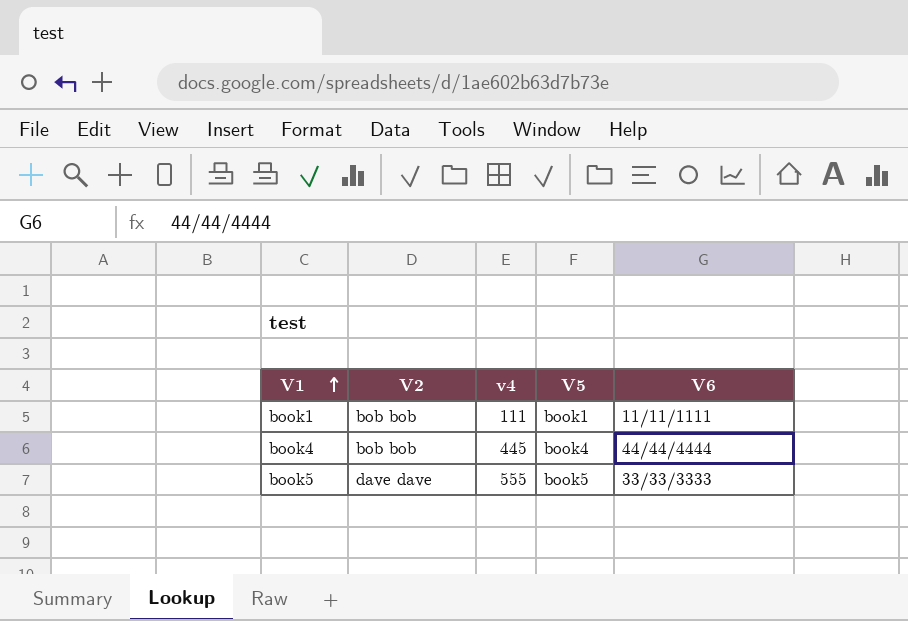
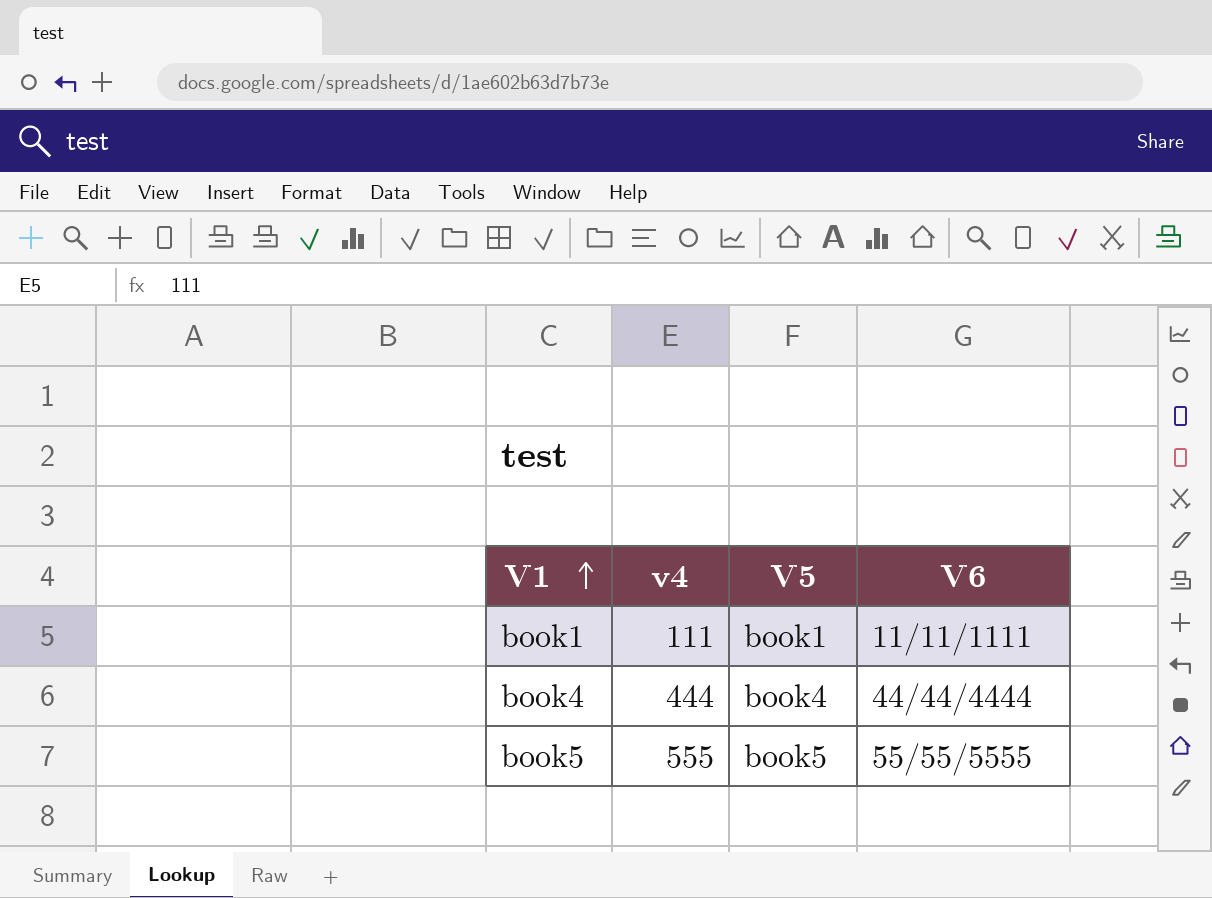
column V2 | position: 2 -> none
book4 | v4: 445 -> 444
book5 | V6: 33/33/3333 -> 55/55/5555

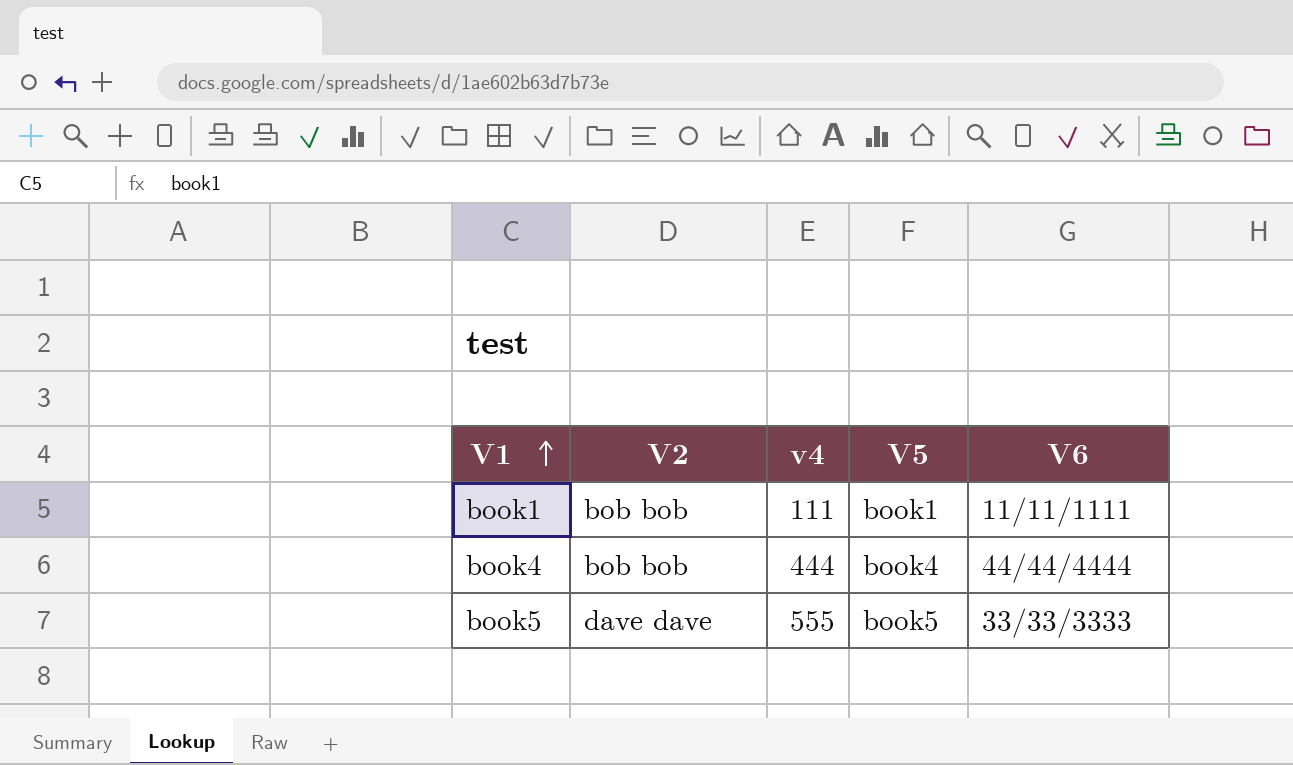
column V2 | position: none -> 2
book5 | V6: 55/55/5555 -> 33/33/3333

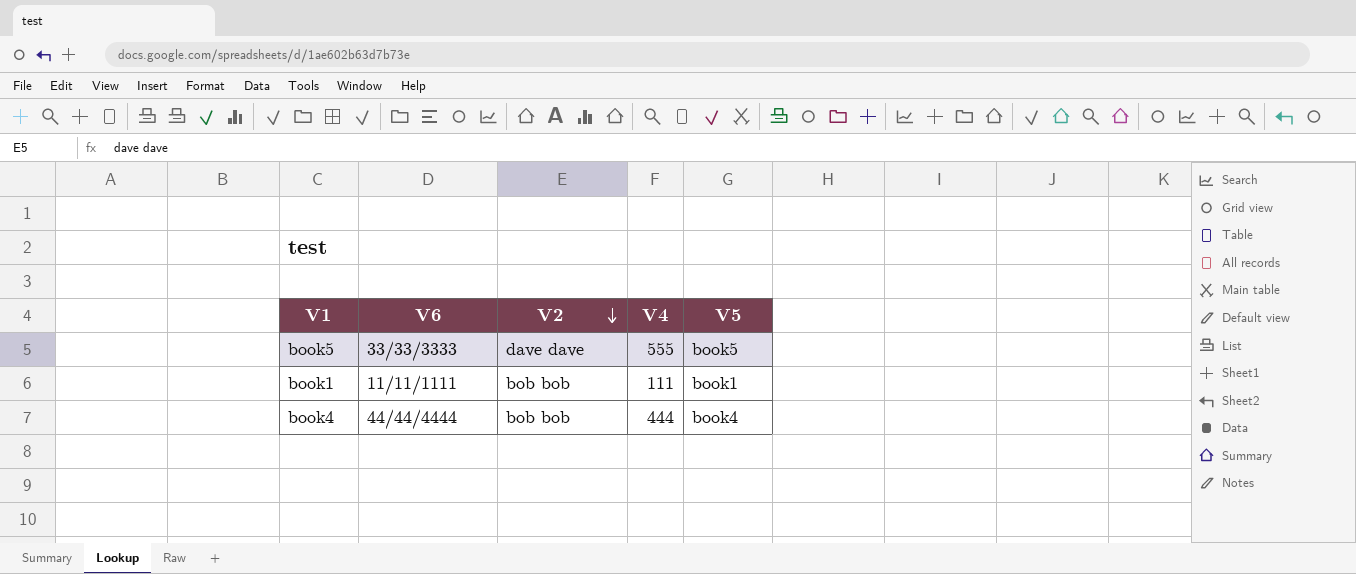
row order: V1 ascending -> V2 descending
column V6 | position: 5 -> 2
column name: v4 -> V4

